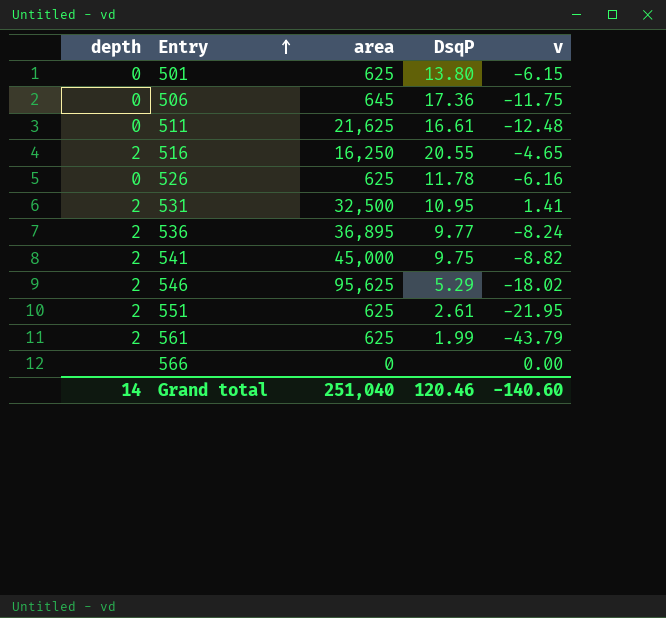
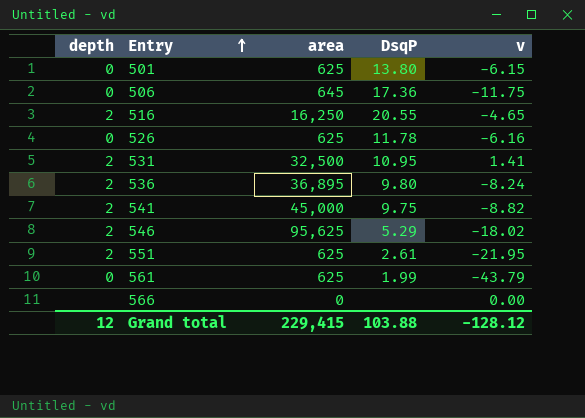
row 511: 0 | 21,625 | 16.61 | -12.48 -> none
536 | DsqP: 9.77 -> 9.80
561 | depth: 2 -> 0
Grand total | depth: 14 -> 12
Grand total | area: 251,040 -> 229,415
Grand total | DsqP: 120.46 -> 103.88
Grand total | v: -140.60 -> -128.12

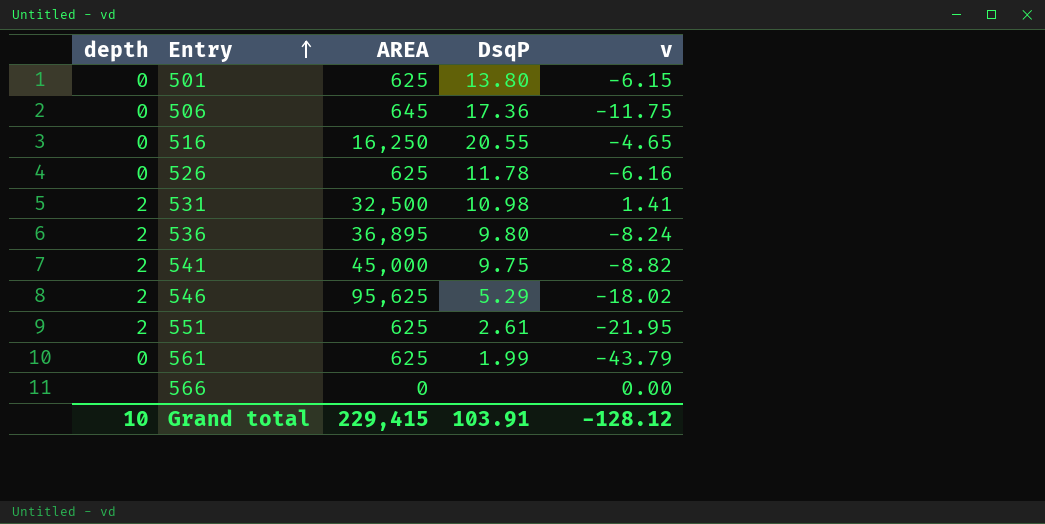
column name: area -> AREA
516 | depth: 2 -> 0
531 | DsqP: 10.95 -> 10.98
Grand total | depth: 12 -> 10
Grand total | DsqP: 103.88 -> 103.91

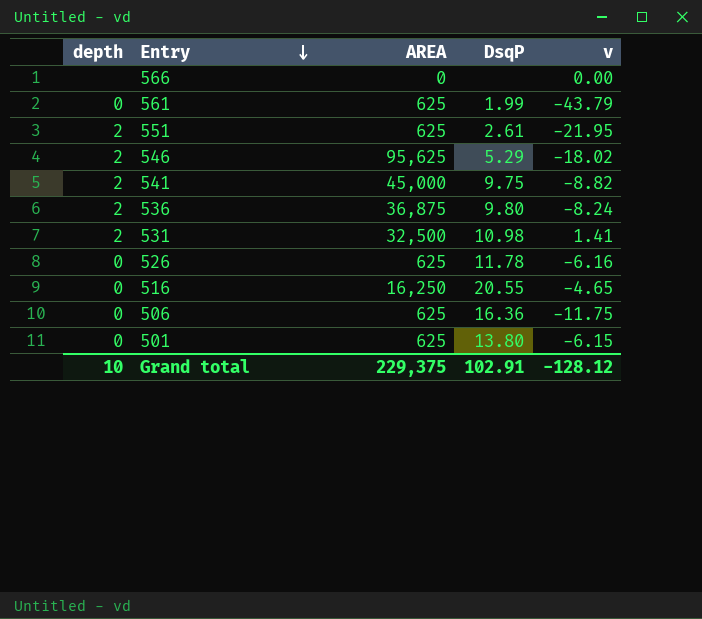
row order: Entry ascending -> Entry descending
536 | AREA: 36,895 -> 36,875
506 | AREA: 645 -> 625
506 | DsqP: 17.36 -> 16.36
Grand total | AREA: 229,415 -> 229,375
Grand total | DsqP: 103.91 -> 102.91

